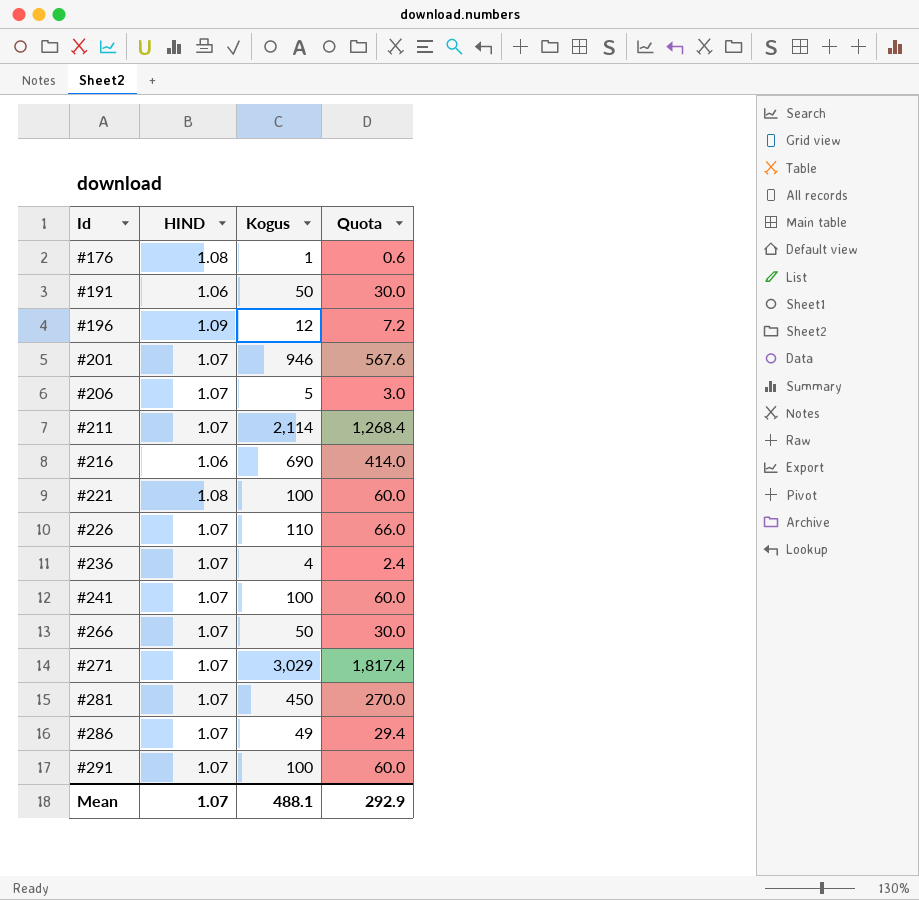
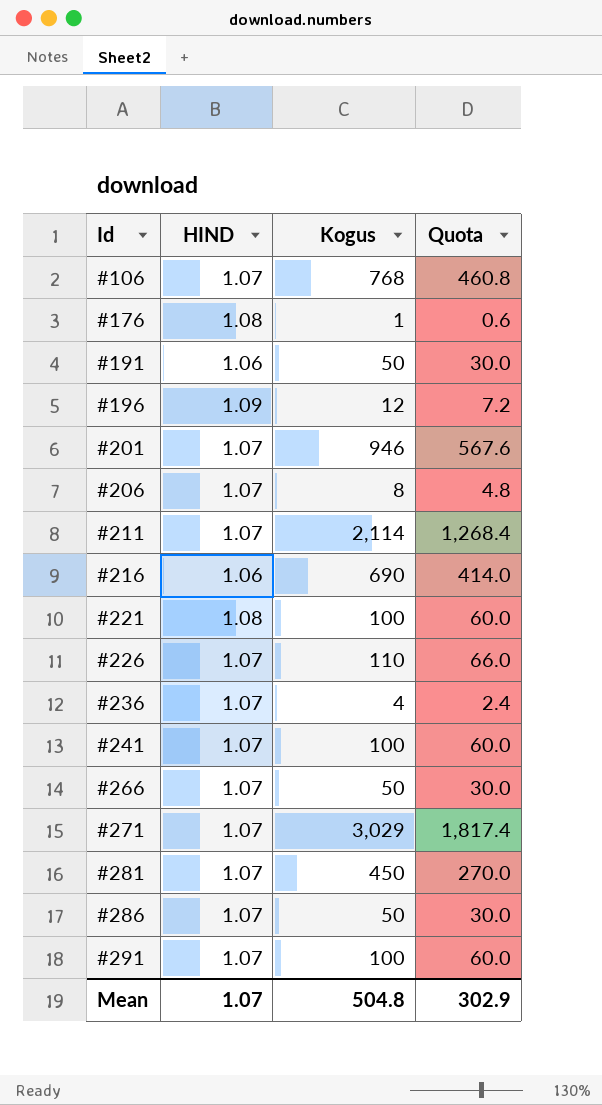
row #106: none -> 1.07 | 768 | 460.8
#206 | Kogus: 5 -> 8
#206 | Quota: 3.0 -> 4.8
#286 | Kogus: 49 -> 50
#286 | Quota: 29.4 -> 30.0
Mean | Kogus: 488.1 -> 504.8
Mean | Quota: 292.9 -> 302.9

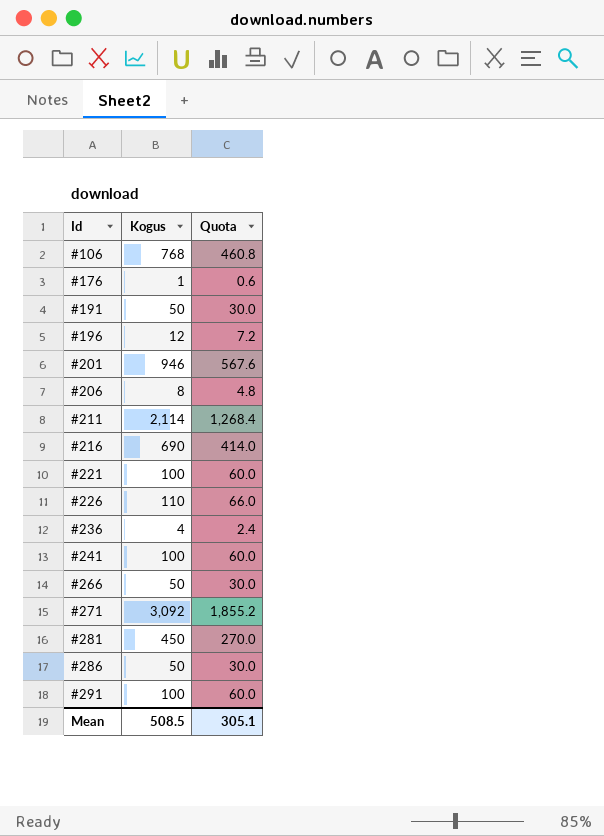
column HIND | position: 2 -> none
#271 | Kogus: 3,029 -> 3,092
#271 | Quota: 1,817.4 -> 1,855.2
Mean | Kogus: 504.8 -> 508.5
Mean | Quota: 302.9 -> 305.1

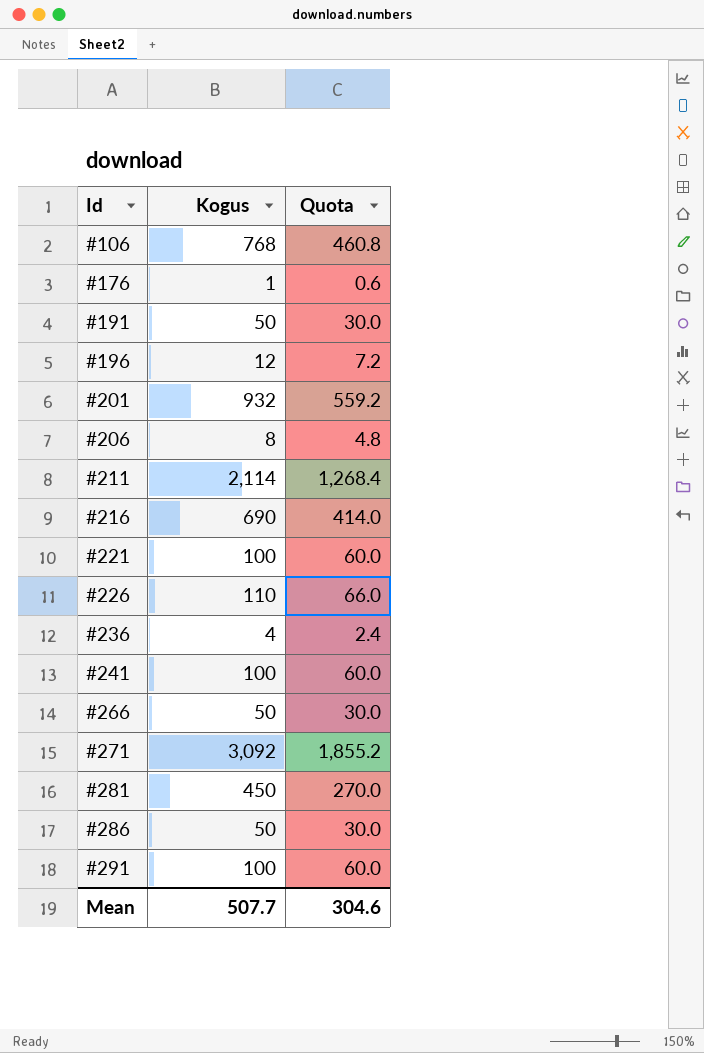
#201 | Kogus: 946 -> 932
#201 | Quota: 567.6 -> 559.2
Mean | Kogus: 508.5 -> 507.7
Mean | Quota: 305.1 -> 304.6

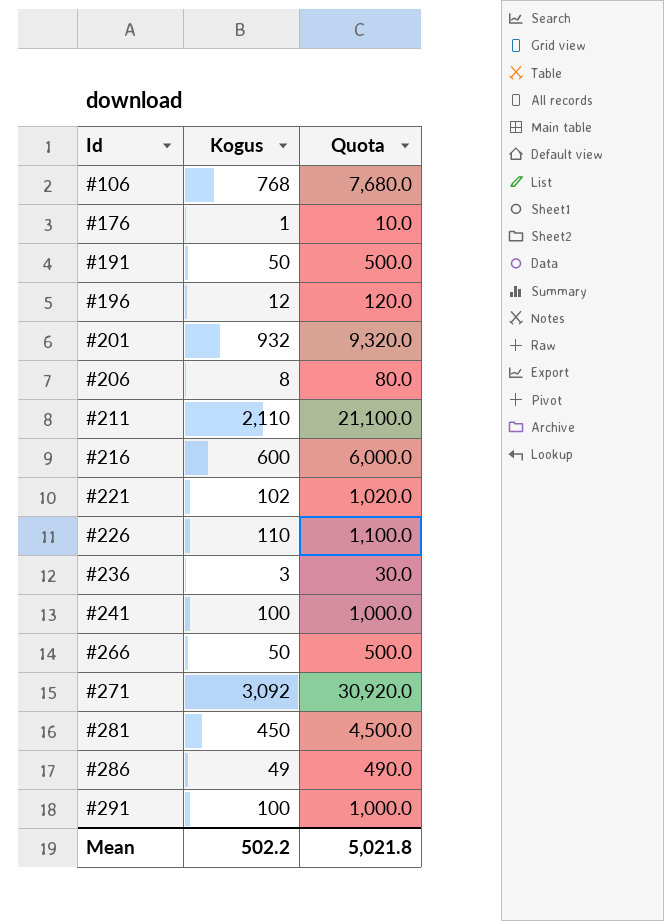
column Quota | formula: [Kogus] * 0.6 -> [Kogus] * 10
#211 | Kogus: 2,114 -> 2,110
#216 | Kogus: 690 -> 600
#221 | Kogus: 100 -> 102
#236 | Kogus: 4 -> 3
#286 | Kogus: 50 -> 49
Mean | Kogus: 507.7 -> 502.2
Mean | Quota: 304.6 -> 5,021.8

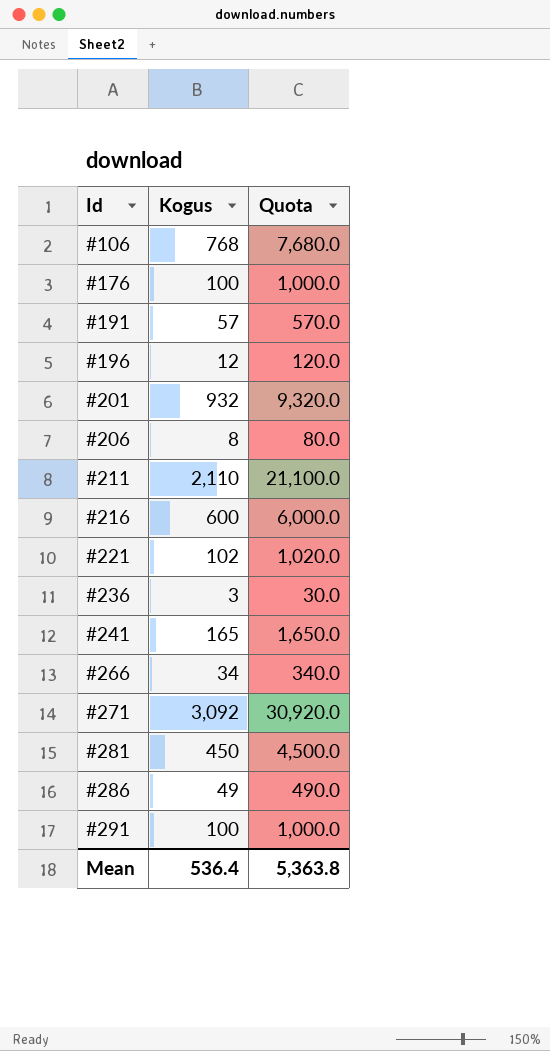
row #226: 110 | 1,100.0 -> none
#176 | Kogus: 1 -> 100
#176 | Quota: 10.0 -> 1,000.0
#191 | Kogus: 50 -> 57
#191 | Quota: 500.0 -> 570.0
#241 | Kogus: 100 -> 165
#241 | Quota: 1,000.0 -> 1,650.0
#266 | Kogus: 50 -> 34
#266 | Quota: 500.0 -> 340.0
Mean | Kogus: 502.2 -> 536.4
Mean | Quota: 5,021.8 -> 5,363.8

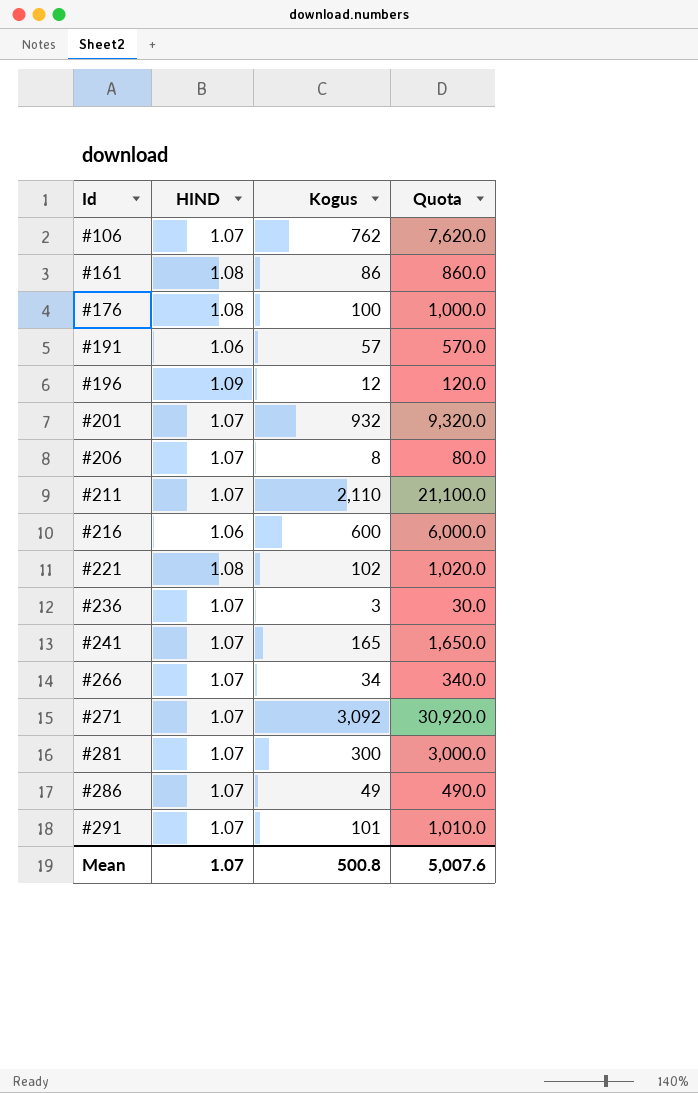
column HIND | position: none -> 2
#106 | Kogus: 768 -> 762
#106 | Quota: 7,680.0 -> 7,620.0
row #161: none -> 1.08 | 86 | 860.0
#281 | Kogus: 450 -> 300
#281 | Quota: 4,500.0 -> 3,000.0
#291 | Kogus: 100 -> 101
#291 | Quota: 1,000.0 -> 1,010.0
Mean | Kogus: 536.4 -> 500.8
Mean | Quota: 5,363.8 -> 5,007.6

